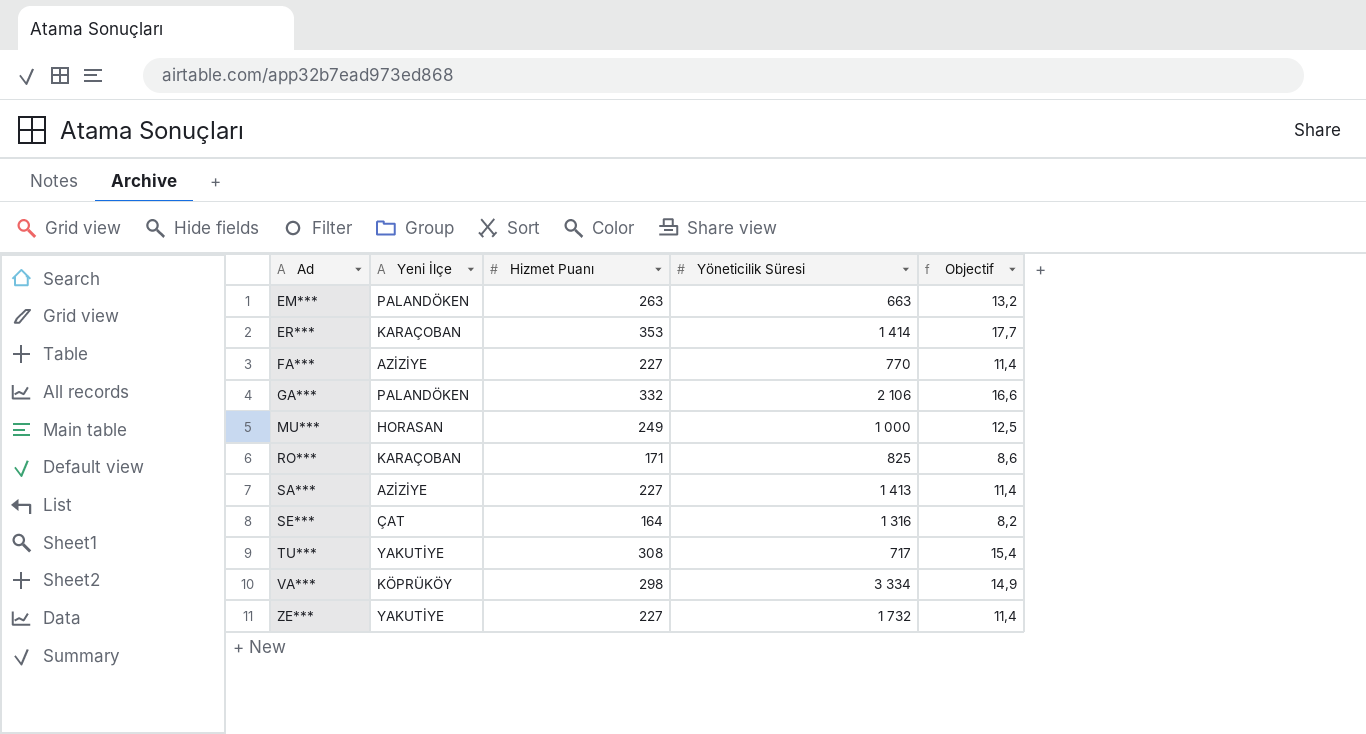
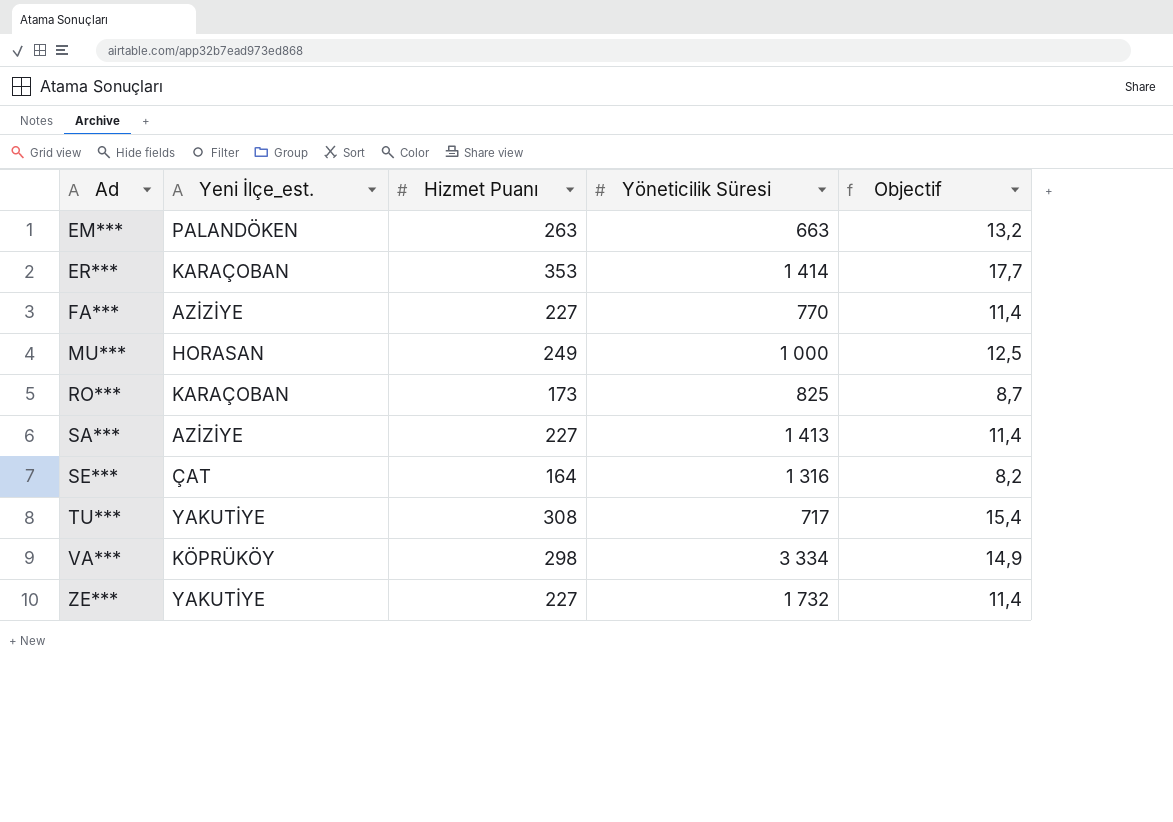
column name: Yeni İlçe -> Yeni İlçe_est.
row GA***: PALANDÖKEN | 332 | 2 106 | 16,6 -> none
RO*** | Hizmet Puanı: 171 -> 173
RO*** | Objectif: 8,6 -> 8,7

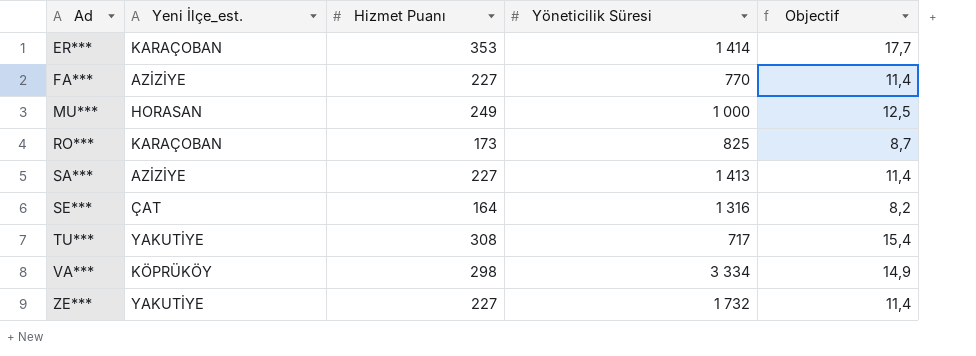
row EM***: PALANDÖKEN | 263 | 663 | 13,2 -> none

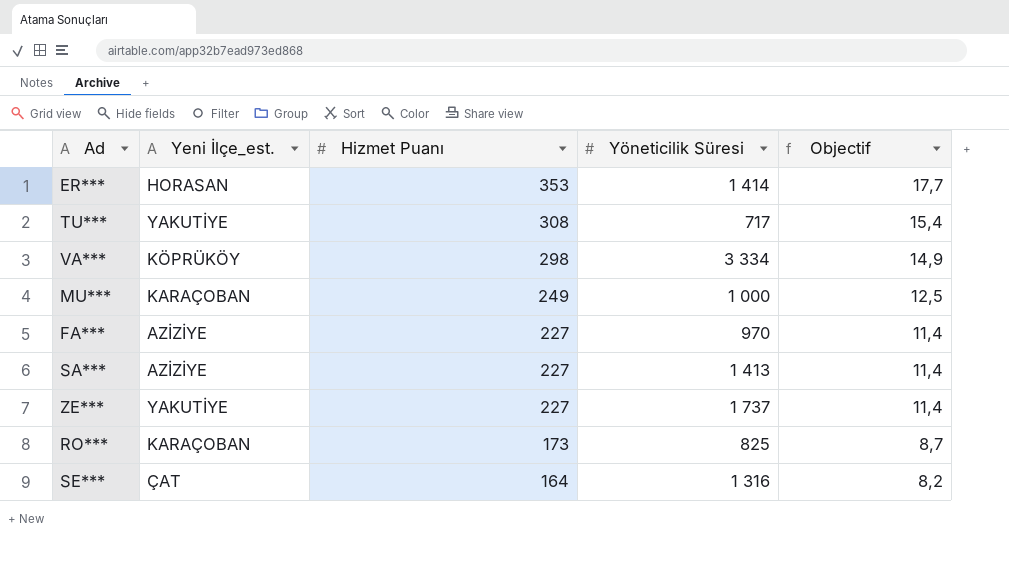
row order: Ad ascending -> Hizmet Puanı descending
ER*** | Yeni İlçe_est.: KARAÇOBAN -> HORASAN
MU*** | Yeni İlçe_est.: HORASAN -> KARAÇOBAN
FA*** | Yöneticilik Süresi: 770 -> 970
ZE*** | Yöneticilik Süresi: 1 732 -> 1 737

